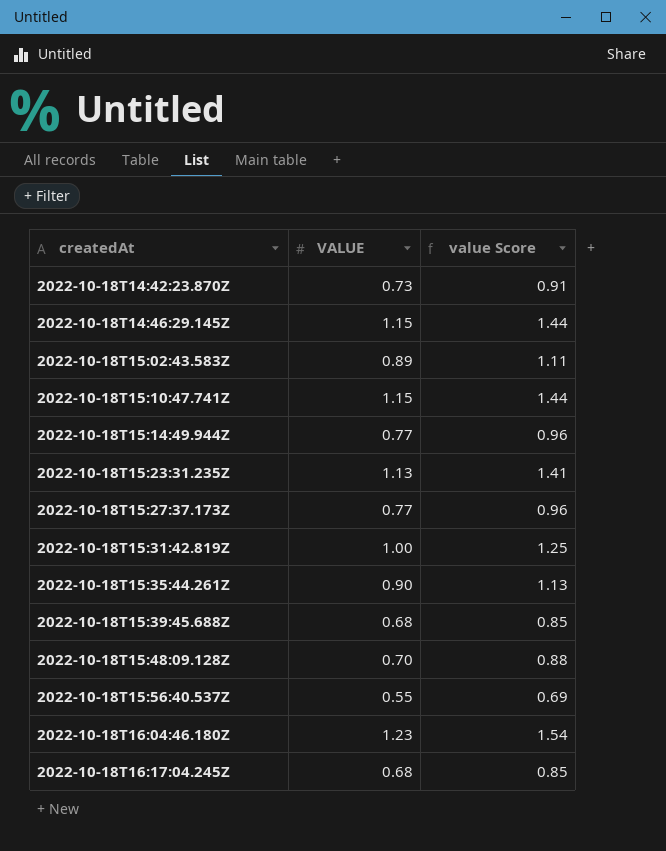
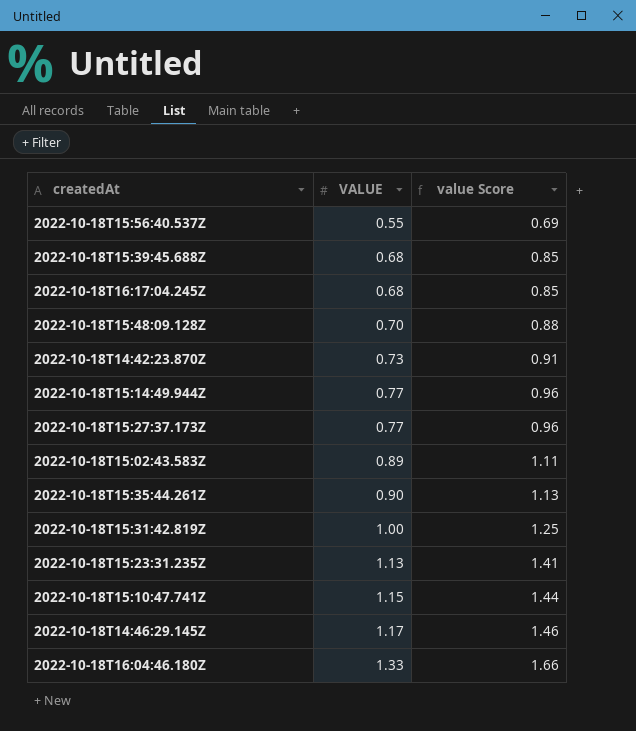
row order: createdAt ascending -> VALUE ascending
2022-10-18T14:46:29.145Z | VALUE: 1.15 -> 1.17
2022-10-18T14:46:29.145Z | value Score: 1.44 -> 1.46
2022-10-18T16:04:46.180Z | VALUE: 1.23 -> 1.33
2022-10-18T16:04:46.180Z | value Score: 1.54 -> 1.66

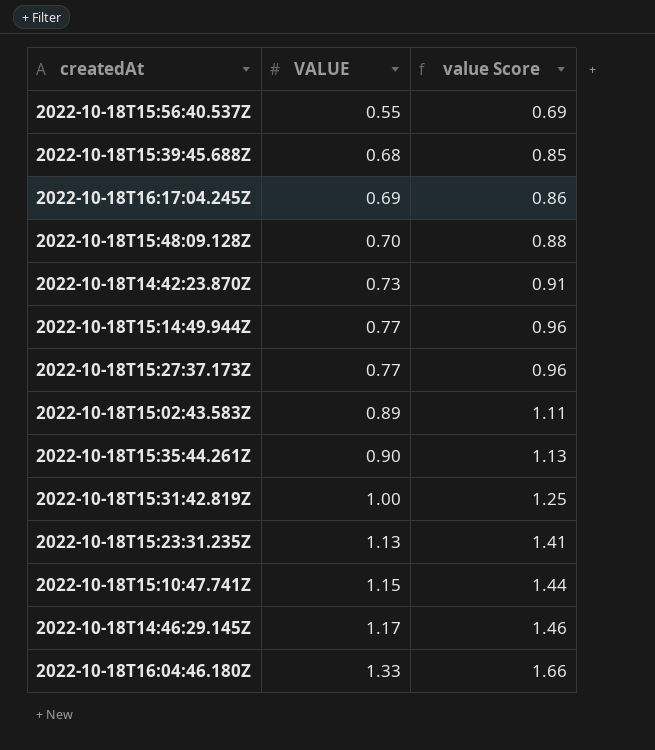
2022-10-18T16:17:04.245Z | VALUE: 0.68 -> 0.69
2022-10-18T16:17:04.245Z | value Score: 0.85 -> 0.86

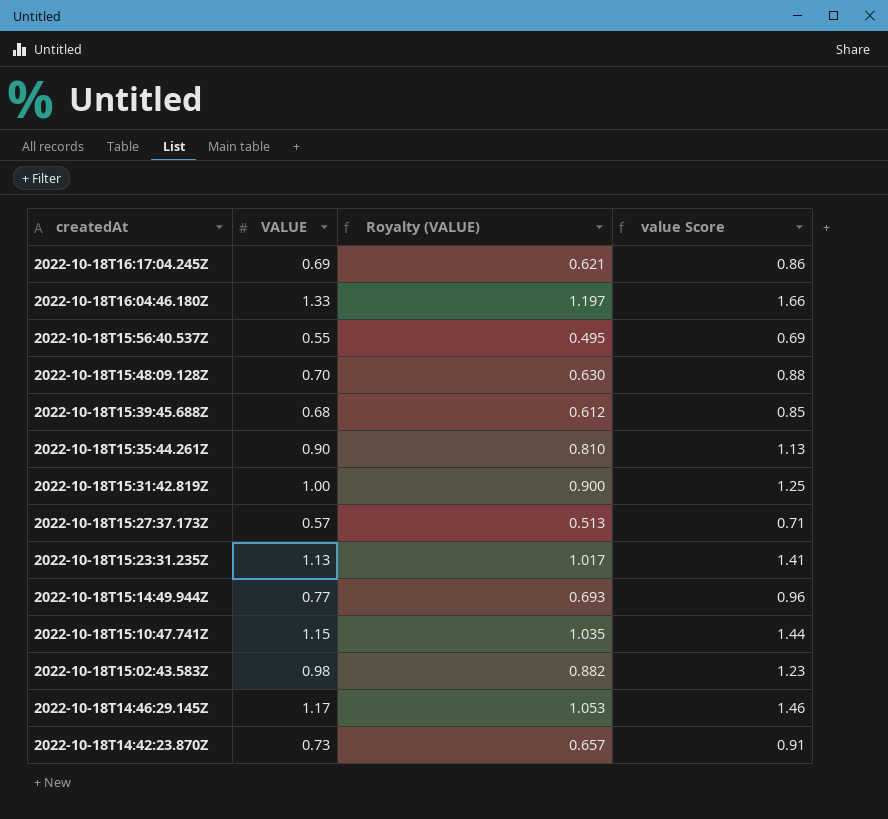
row order: VALUE ascending -> createdAt descending
column Royalty (VALUE) | formula: none -> [VALUE] * 0.9
2022-10-18T15:27:37.173Z | VALUE: 0.77 -> 0.57
2022-10-18T15:27:37.173Z | value Score: 0.96 -> 0.71
2022-10-18T15:02:43.583Z | VALUE: 0.89 -> 0.98
2022-10-18T15:02:43.583Z | value Score: 1.11 -> 1.23

